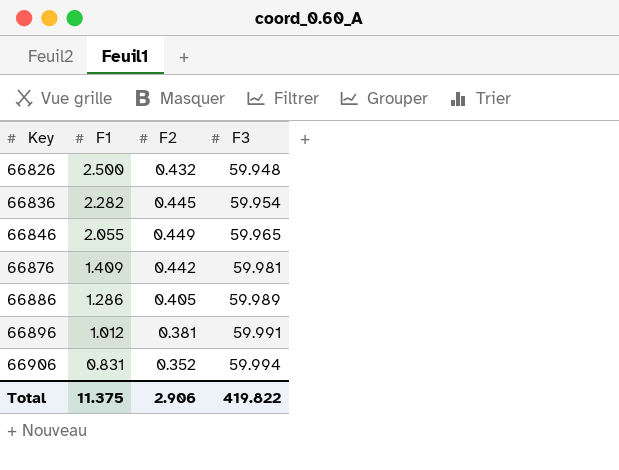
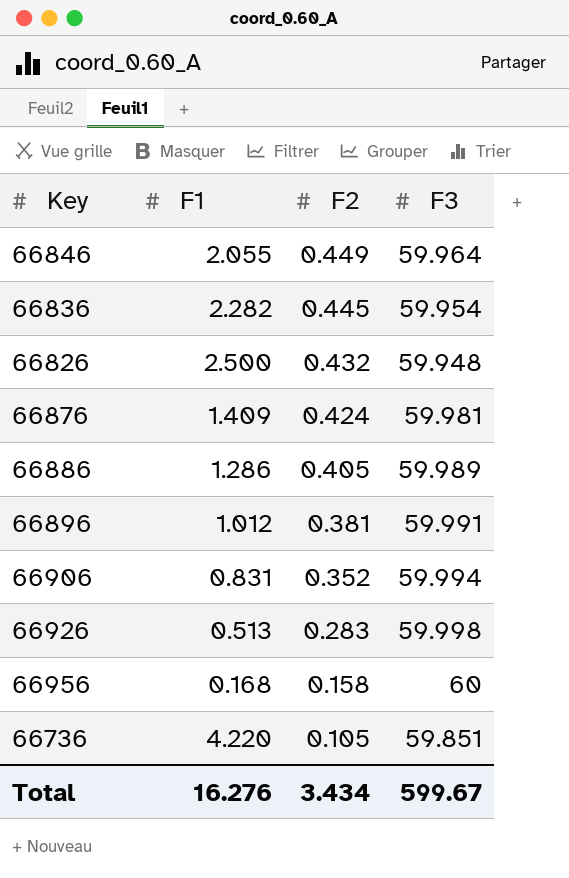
row order: Key ascending -> F2 descending
66846 | F3: 59.965 -> 59.964
66876 | F2: 0.442 -> 0.424
row 66926: none -> 0.513 | 0.283 | 59.998
row 66956: none -> 0.168 | 0.158 | 60
row 66736: none -> 4.220 | 0.105 | 59.851
Total | F1: 11.375 -> 16.276
Total | F2: 2.906 -> 3.434
Total | F3: 419.822 -> 599.67

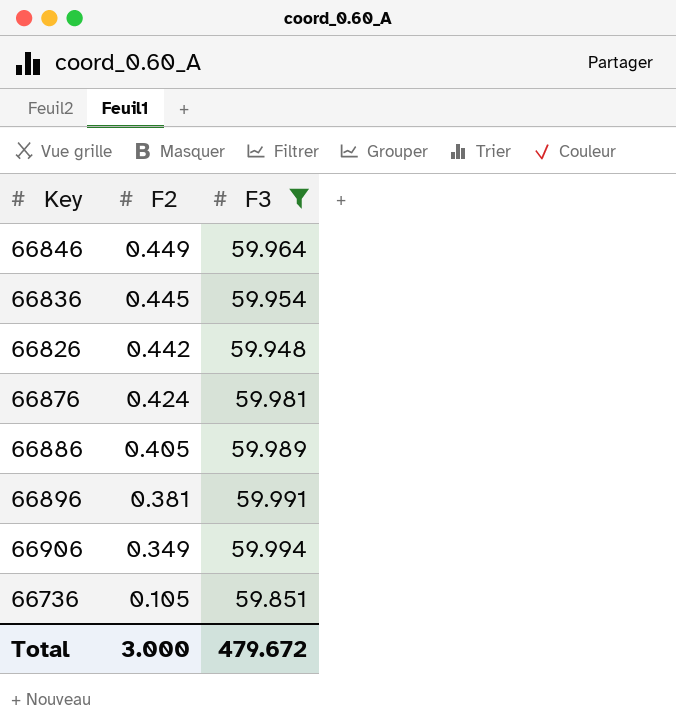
filter: none -> F3 <= 59.994
column F1 | position: 2 -> none
66826 | F2: 0.432 -> 0.442
66906 | F2: 0.352 -> 0.349
Total | F2: 3.434 -> 3.000
Total | F3: 599.67 -> 479.672

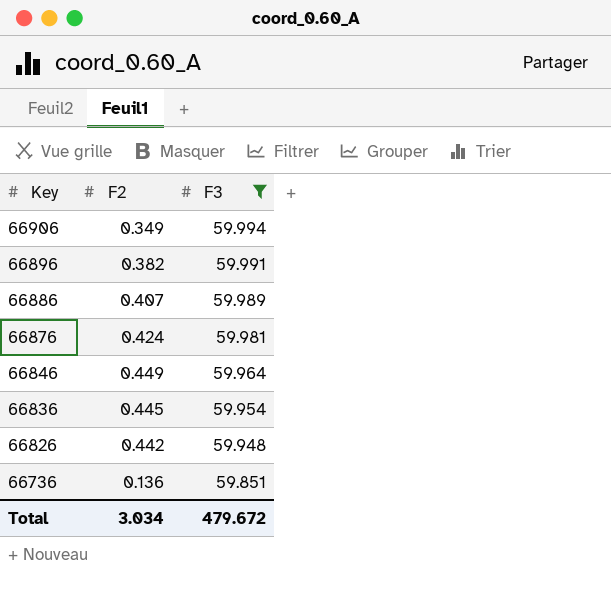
row order: F2 descending -> Key descending
66896 | F2: 0.381 -> 0.382
66886 | F2: 0.405 -> 0.407
66736 | F2: 0.105 -> 0.136
Total | F2: 3.000 -> 3.034

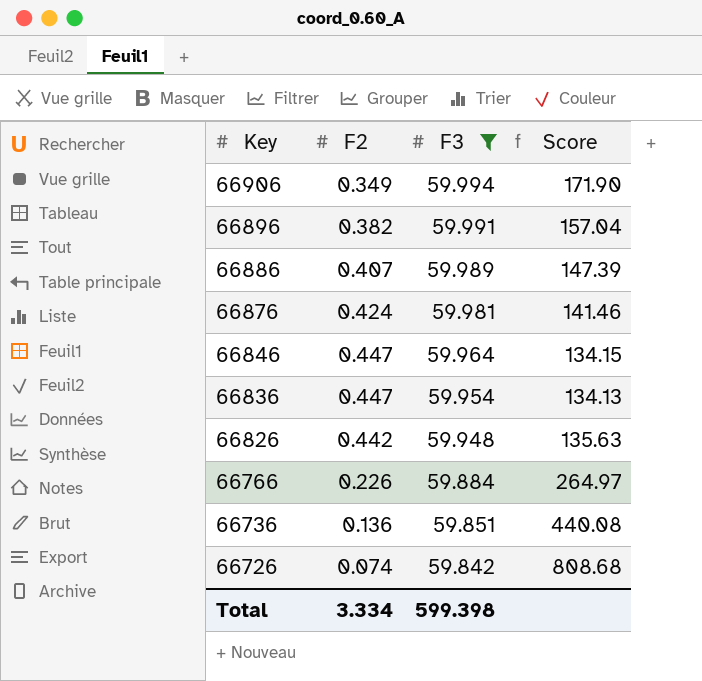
column Score | formula: none -> [F3] / [F2]
66846 | F2: 0.449 -> 0.447
66836 | F2: 0.445 -> 0.447
row 66766: none -> 0.226 | 59.884 | 264.97
row 66726: none -> 0.074 | 59.842 | 808.68
Total | F2: 3.034 -> 3.334
Total | F3: 479.672 -> 599.398

